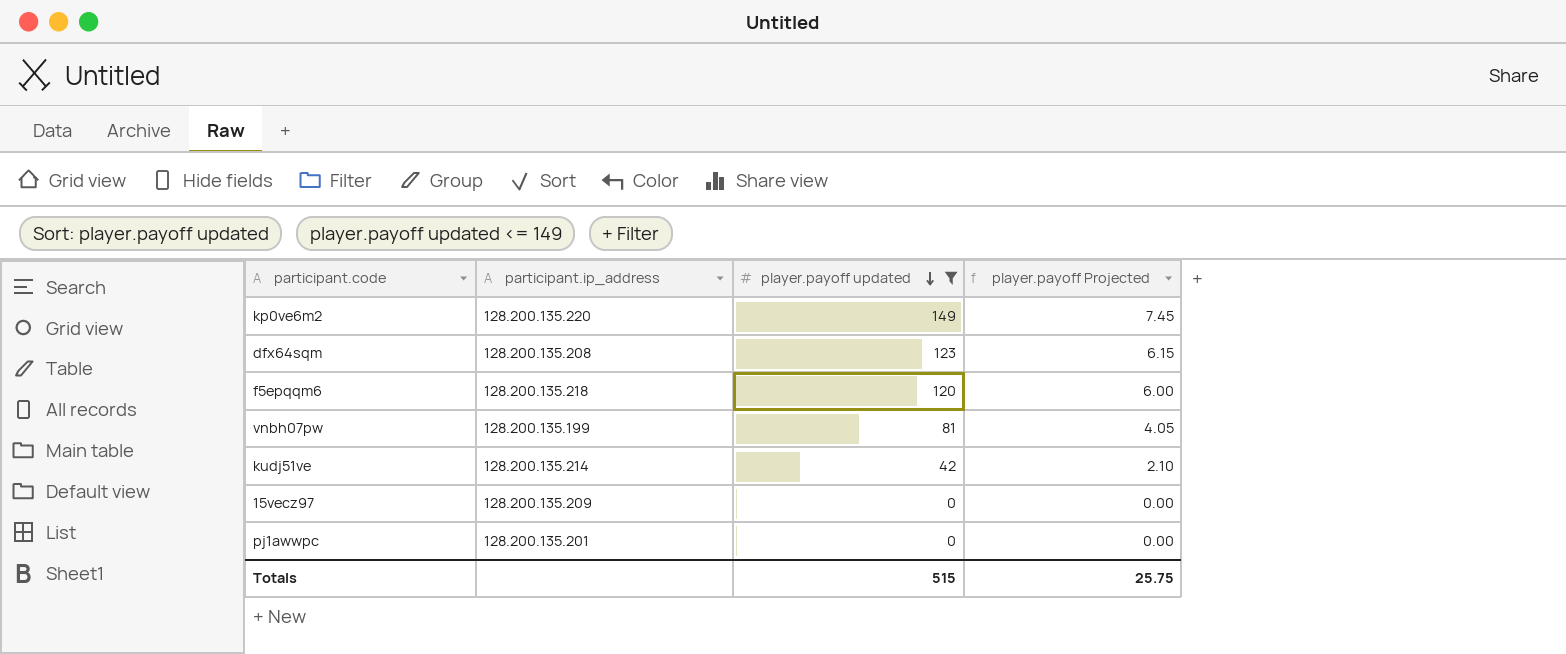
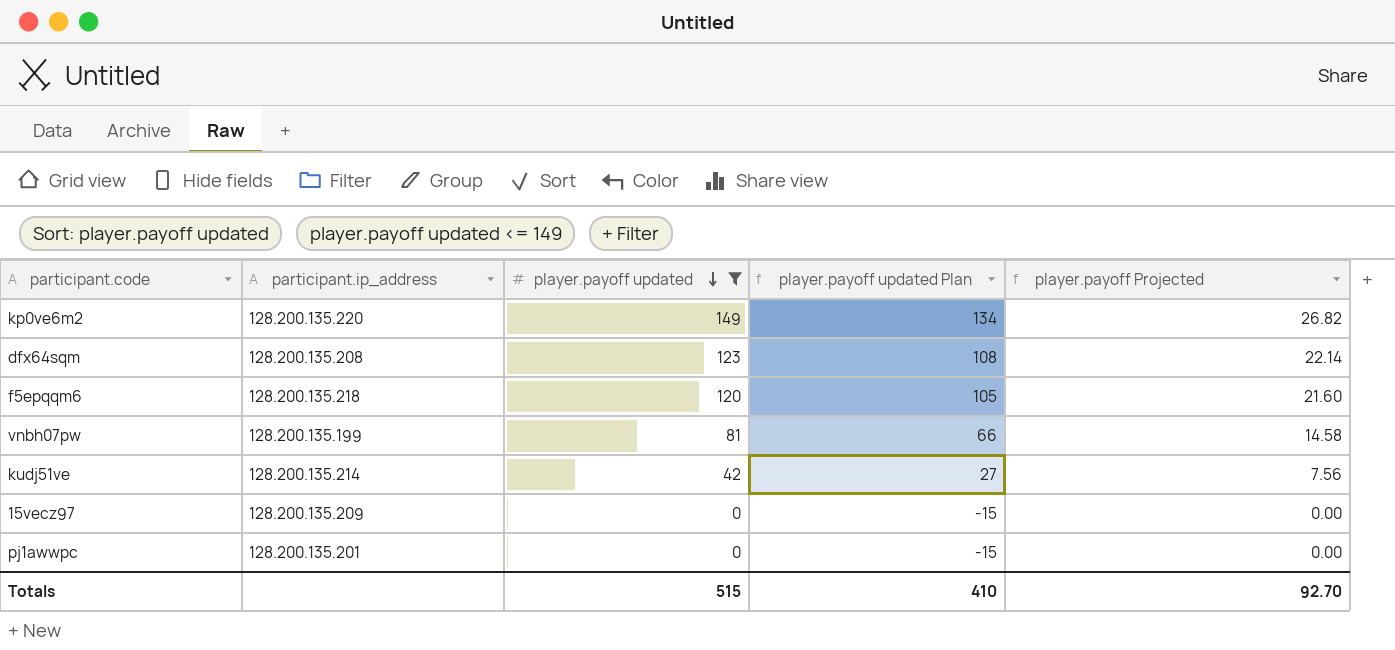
column player.payoff updated Plan | formula: none -> [player.payoff updated] - 15
column player.payoff Projected | formula: [player.payoff updated] * 0.05 -> [player.payoff updated] * 0.18
Totals | player.payoff Projected: 25.75 -> 92.70

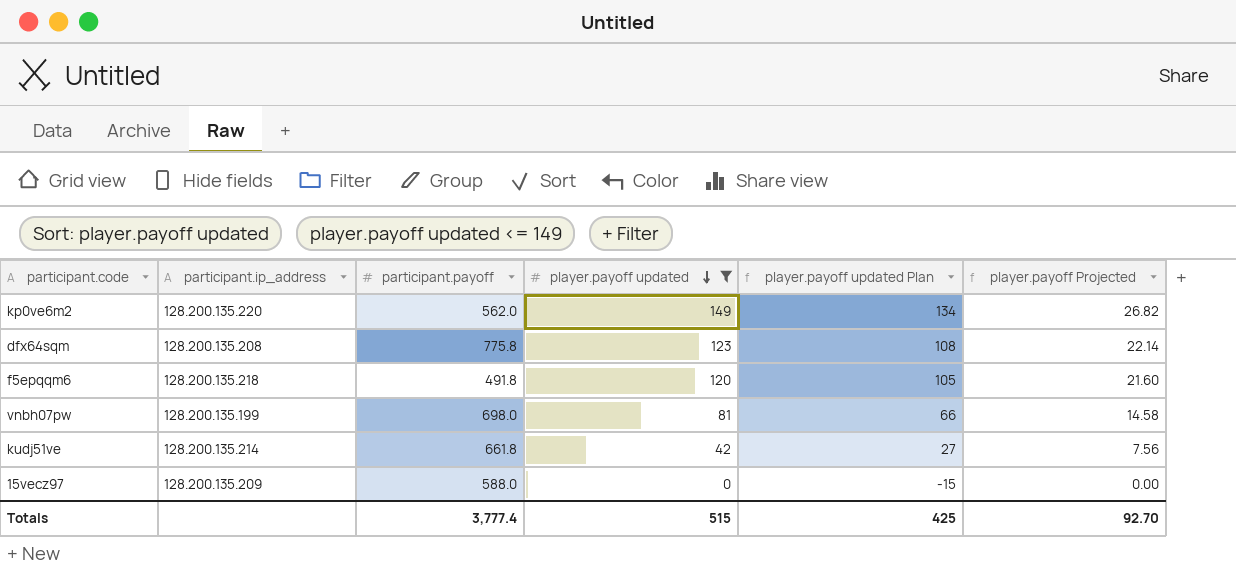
column participant.payoff | position: none -> 3
row pj1awwpc: 128.200.135.201 | 0 | -15 | 0.00 -> none
Totals | player.payoff updated Plan: 410 -> 425

